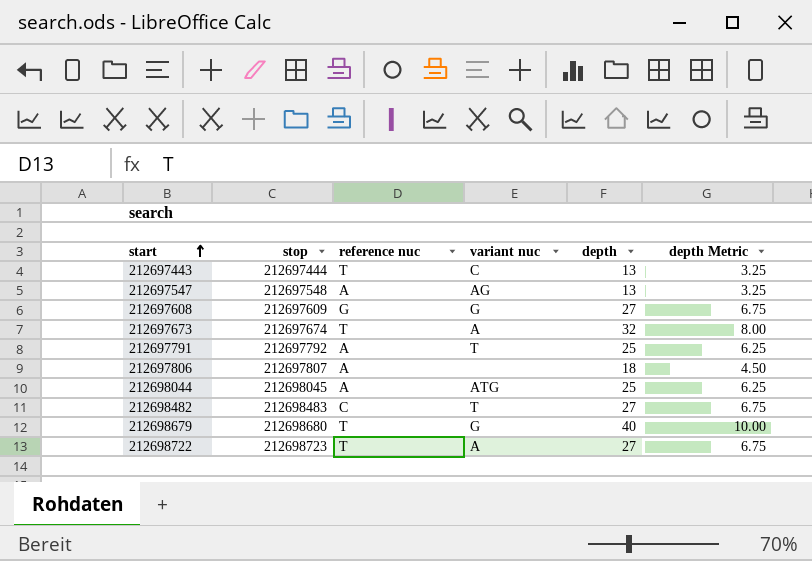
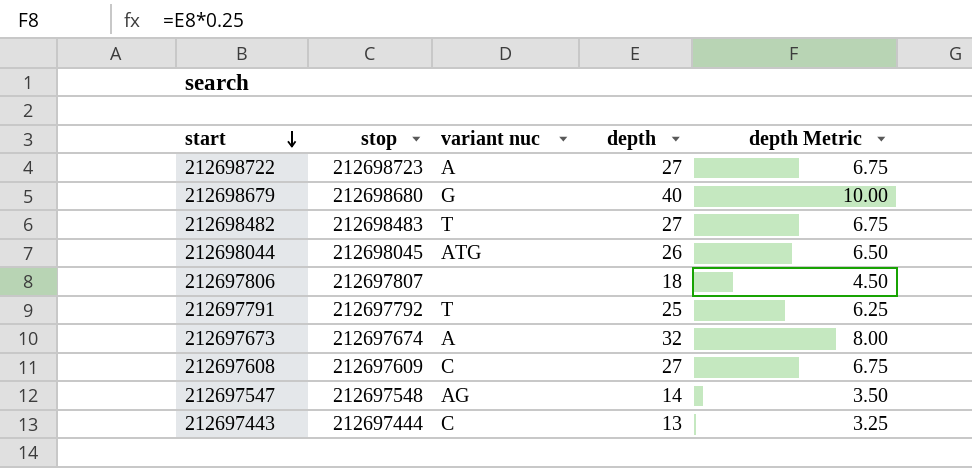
row order: start ascending -> start descending
column reference nuc | position: 3 -> none
212698044 | depth: 25 -> 26
212698044 | depth Metric: 6.25 -> 6.50
212697608 | variant nuc: G -> C
212697547 | depth: 13 -> 14
212697547 | depth Metric: 3.25 -> 3.50

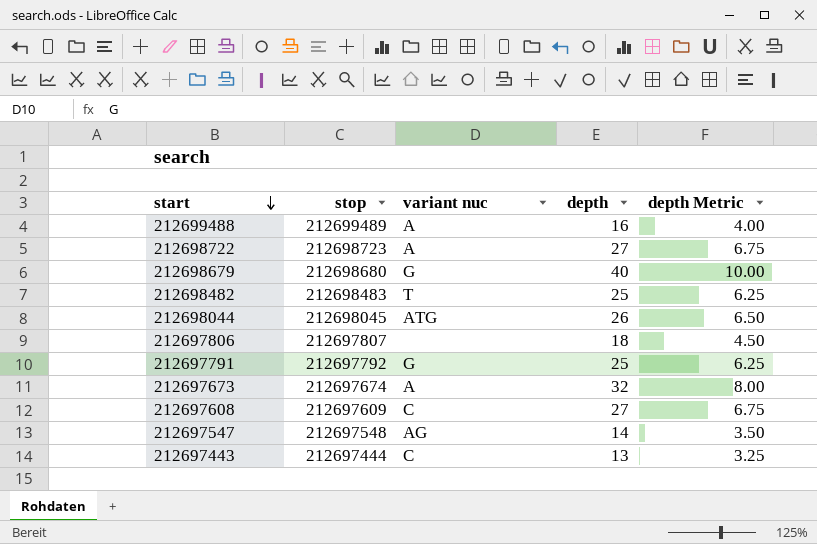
row 212699488: none -> 212699489 | A | 16 | 4.00
212698482 | depth: 27 -> 25
212698482 | depth Metric: 6.75 -> 6.25
212697791 | variant nuc: T -> G

